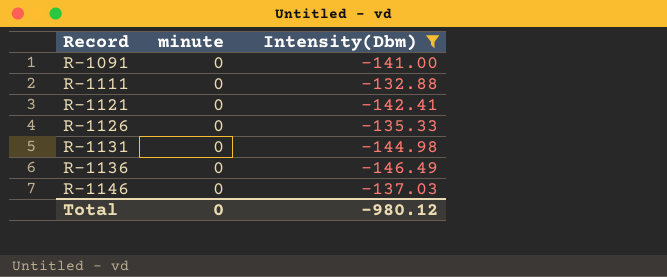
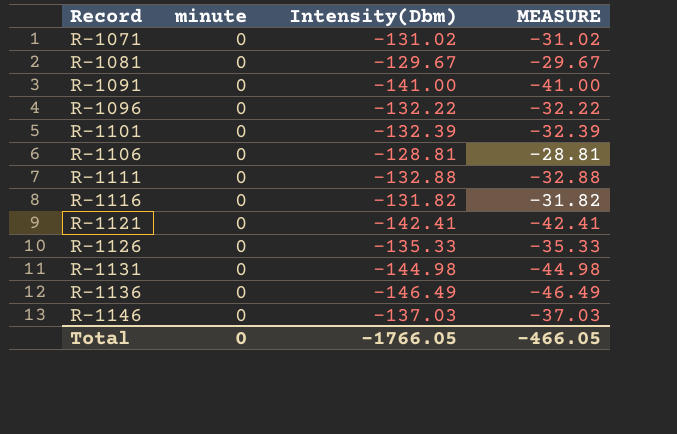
filter: Intensity(Dbm) <= -132.88 -> none
column MEASURE | formula: none -> [Intensity(Dbm)] + 100
Total | Intensity(Dbm): -980.12 -> -1766.05

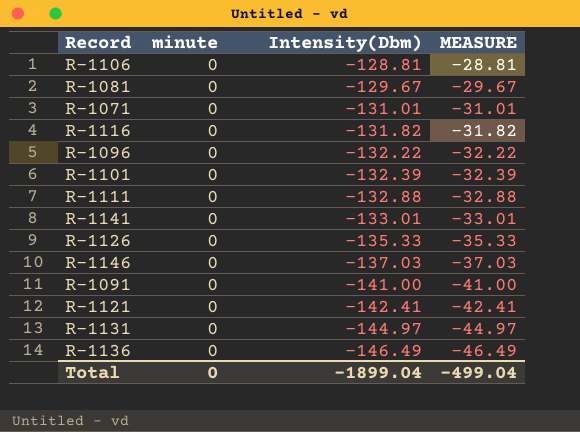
row order: Record ascending -> Intensity(Dbm) descending
R-1071 | Intensity(Dbm): -131.02 -> -131.01
R-1071 | MEASURE: -31.02 -> -31.01
row R-1141: none -> 0 | -133.01 | -33.01
R-1131 | Intensity(Dbm): -144.98 -> -144.97
R-1131 | MEASURE: -44.98 -> -44.97
Total | Intensity(Dbm): -1766.05 -> -1899.04
Total | MEASURE: -466.05 -> -499.04

